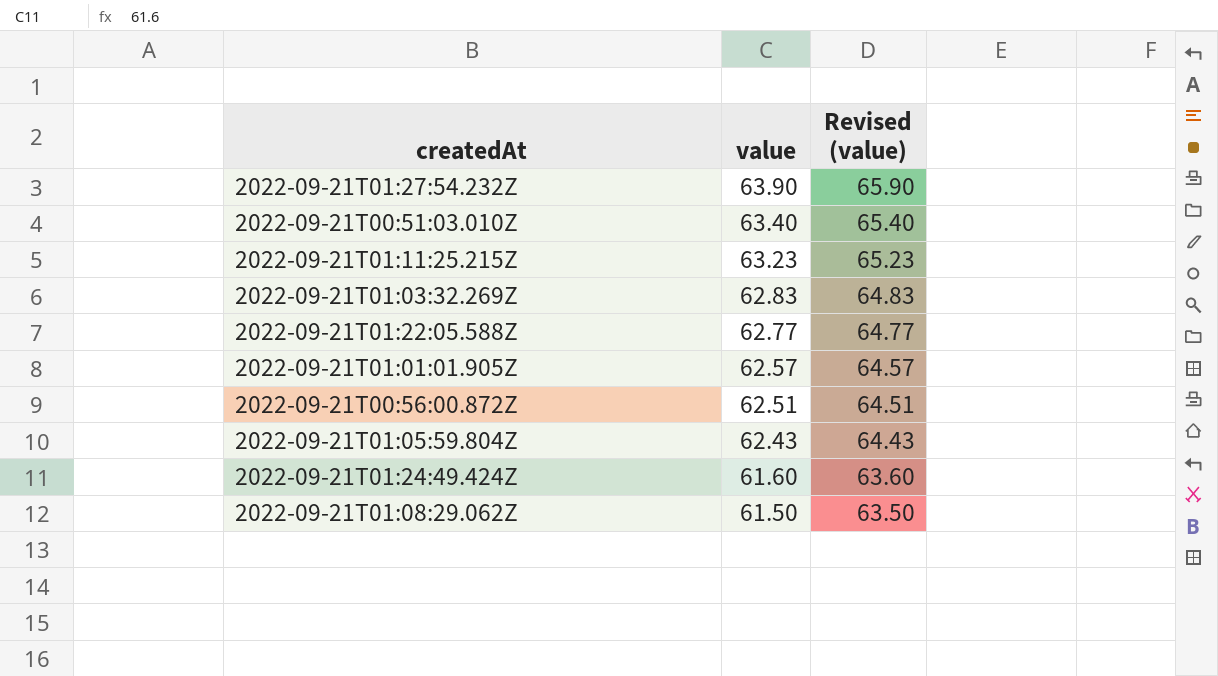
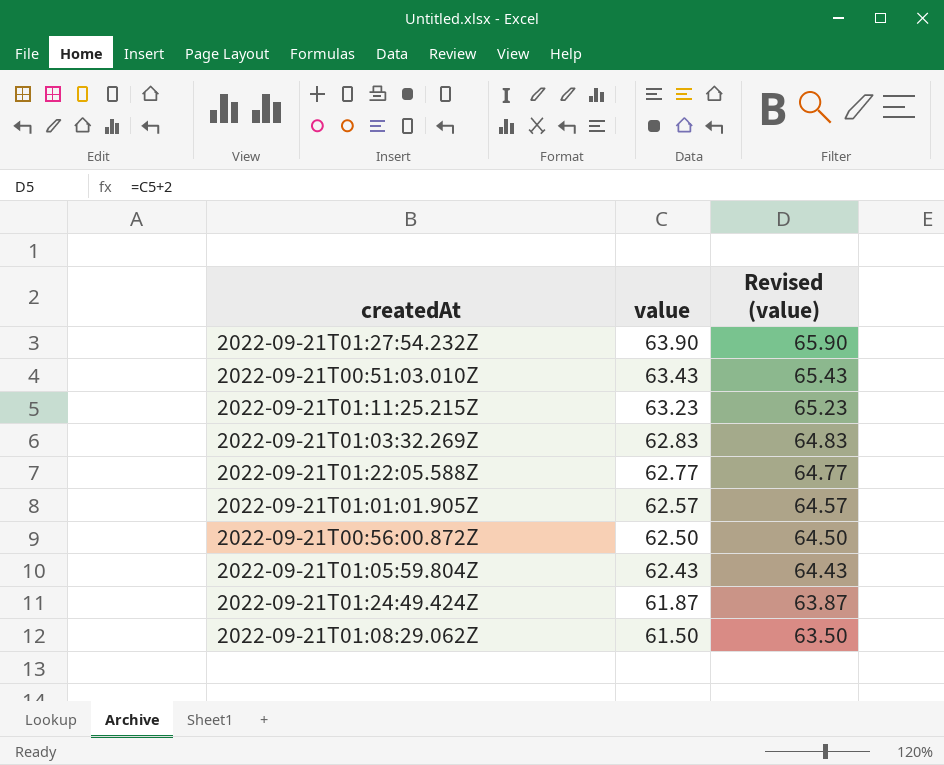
2022-09-21T00:51:03.010Z | value: 63.40 -> 63.43
2022-09-21T00:51:03.010Z | Revised (value): 65.40 -> 65.43
2022-09-21T00:56:00.872Z | value: 62.51 -> 62.50
2022-09-21T00:56:00.872Z | Revised (value): 64.51 -> 64.50
2022-09-21T01:24:49.424Z | value: 61.60 -> 61.87
2022-09-21T01:24:49.424Z | Revised (value): 63.60 -> 63.87

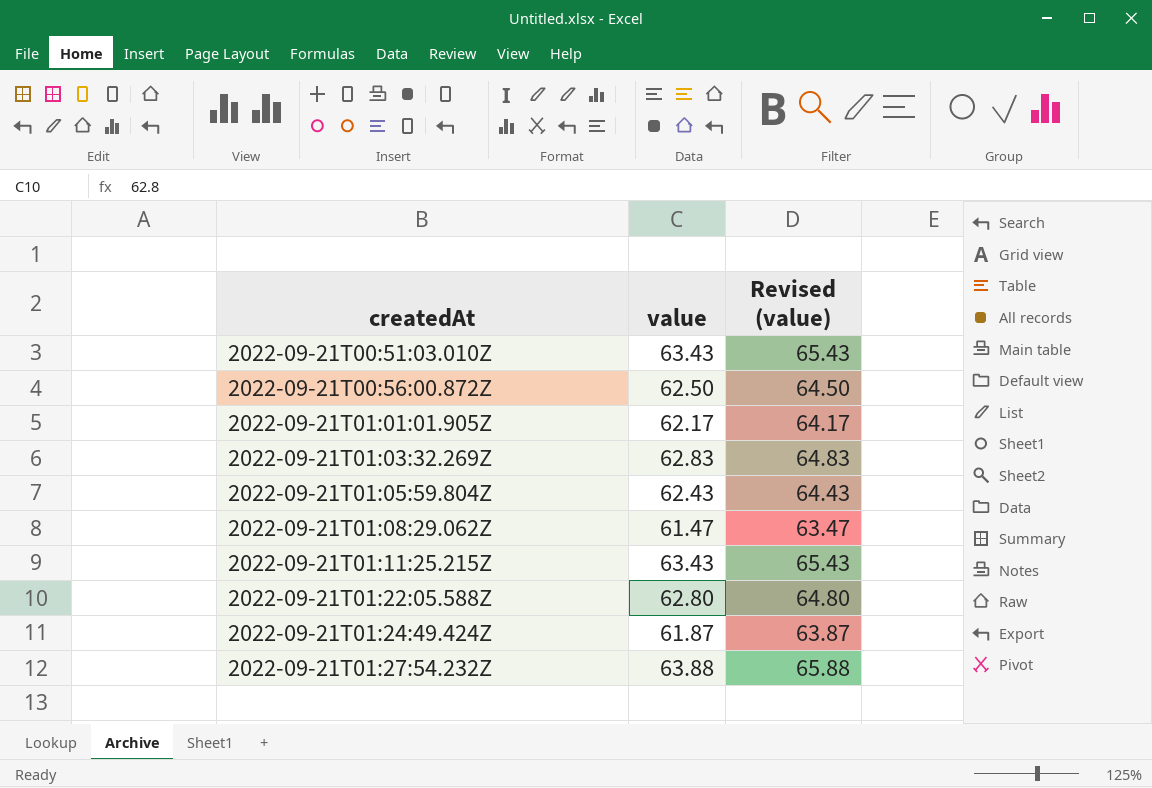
row order: value descending -> createdAt ascending
2022-09-21T01:01:01.905Z | value: 62.57 -> 62.17
2022-09-21T01:01:01.905Z | Revised (value): 64.57 -> 64.17
2022-09-21T01:08:29.062Z | value: 61.50 -> 61.47
2022-09-21T01:08:29.062Z | Revised (value): 63.50 -> 63.47
2022-09-21T01:11:25.215Z | value: 63.23 -> 63.43
2022-09-21T01:11:25.215Z | Revised (value): 65.23 -> 65.43
2022-09-21T01:22:05.588Z | value: 62.77 -> 62.80
2022-09-21T01:22:05.588Z | Revised (value): 64.77 -> 64.80
2022-09-21T01:27:54.232Z | value: 63.90 -> 63.88
2022-09-21T01:27:54.232Z | Revised (value): 65.90 -> 65.88

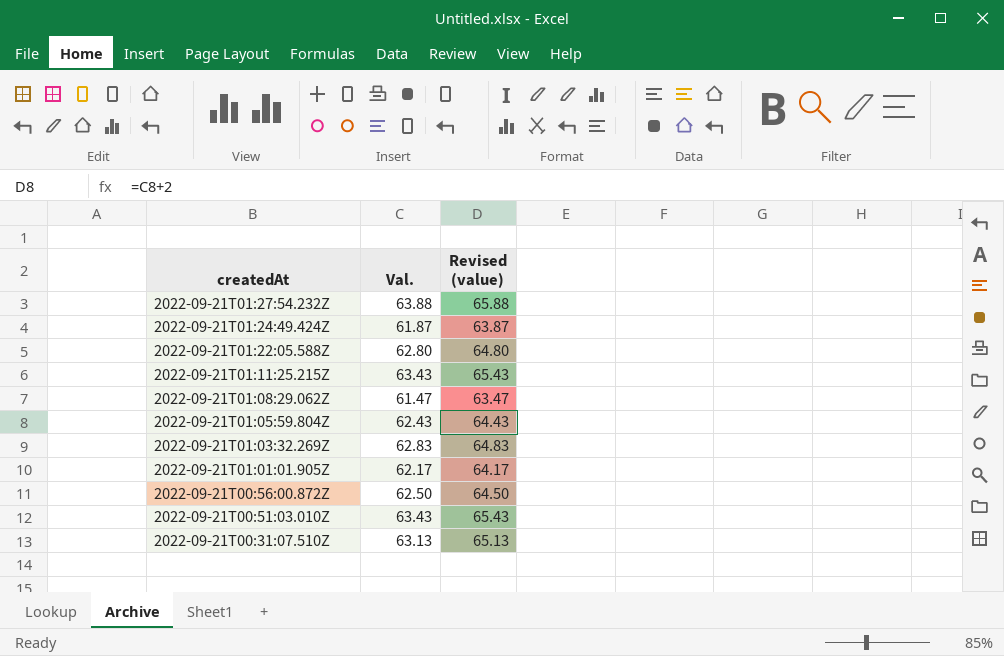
row order: createdAt ascending -> createdAt descending
column name: value -> Val.
row 2022-09-21T00:31:07.510Z: none -> 63.13 | 65.13

